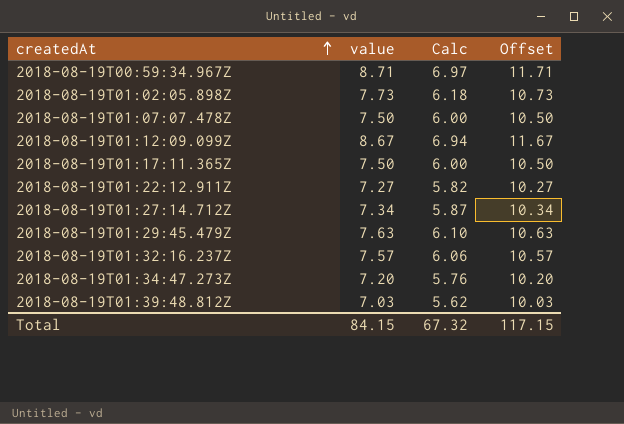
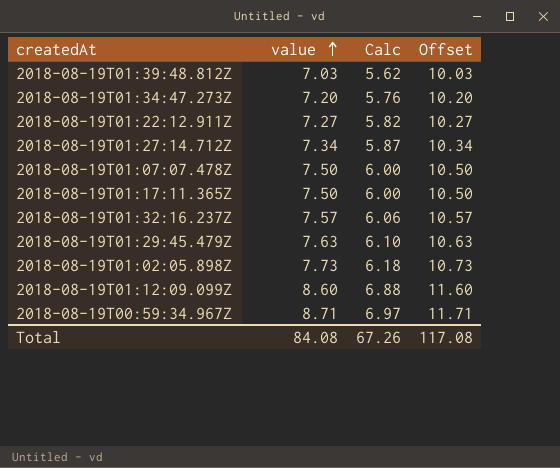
row order: createdAt ascending -> value ascending
2018-08-19T01:12:09.099Z | value: 8.67 -> 8.60
2018-08-19T01:12:09.099Z | Calc: 6.94 -> 6.88
2018-08-19T01:12:09.099Z | Offset: 11.67 -> 11.60
Total | value: 84.15 -> 84.08
Total | Calc: 67.32 -> 67.26
Total | Offset: 117.15 -> 117.08

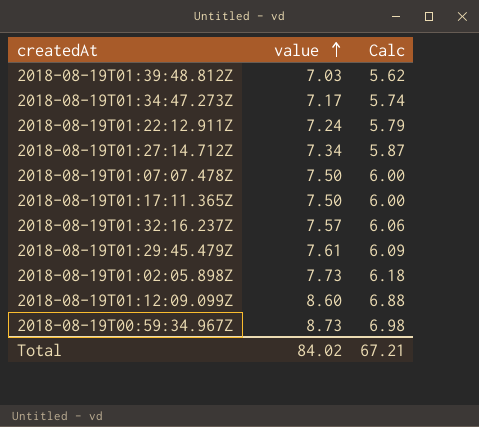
column Offset | formula: [value] + 3 -> none
2018-08-19T01:34:47.273Z | value: 7.20 -> 7.17
2018-08-19T01:34:47.273Z | Calc: 5.76 -> 5.74
2018-08-19T01:22:12.911Z | value: 7.27 -> 7.24
2018-08-19T01:22:12.911Z | Calc: 5.82 -> 5.79
2018-08-19T01:29:45.479Z | value: 7.63 -> 7.61
2018-08-19T01:29:45.479Z | Calc: 6.10 -> 6.09
2018-08-19T00:59:34.967Z | value: 8.71 -> 8.73
2018-08-19T00:59:34.967Z | Calc: 6.97 -> 6.98
Total | value: 84.08 -> 84.02
Total | Calc: 67.26 -> 67.21

